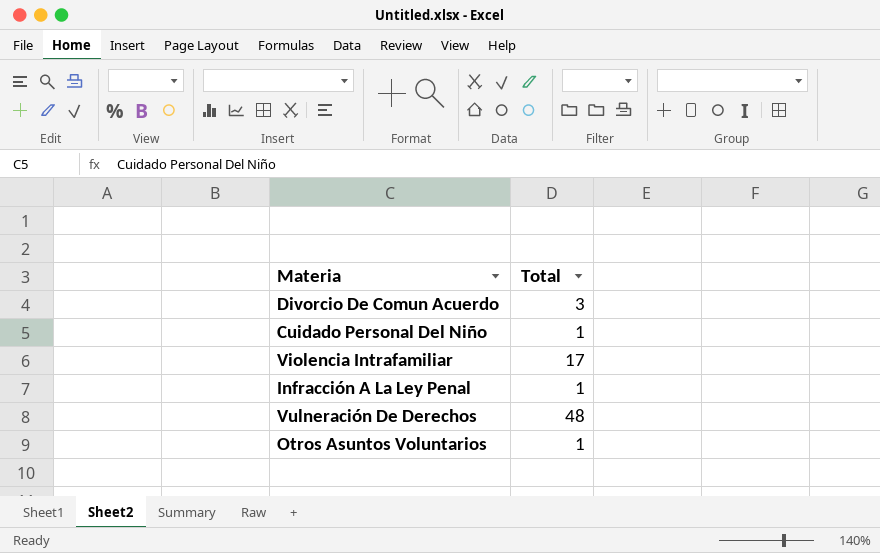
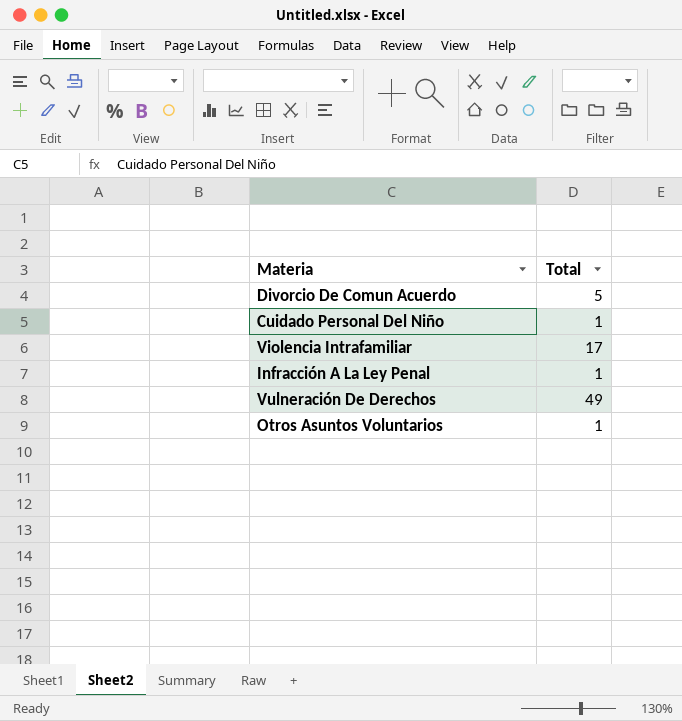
Divorcio De Comun Acuerdo | Total: 3 -> 5
Vulneración De Derechos | Total: 48 -> 49

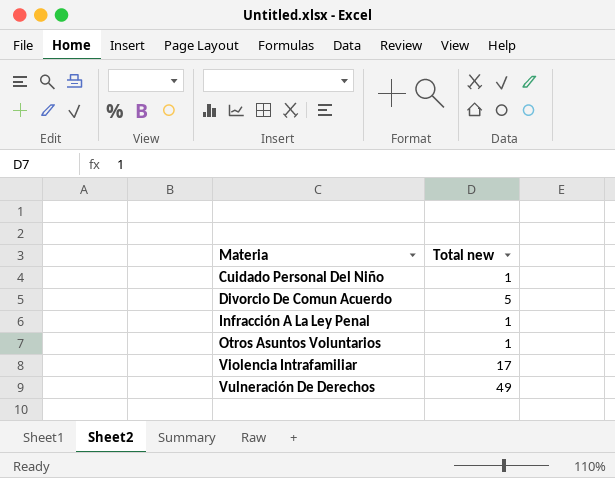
row order: none -> Materia ascending
column name: Total -> Total new

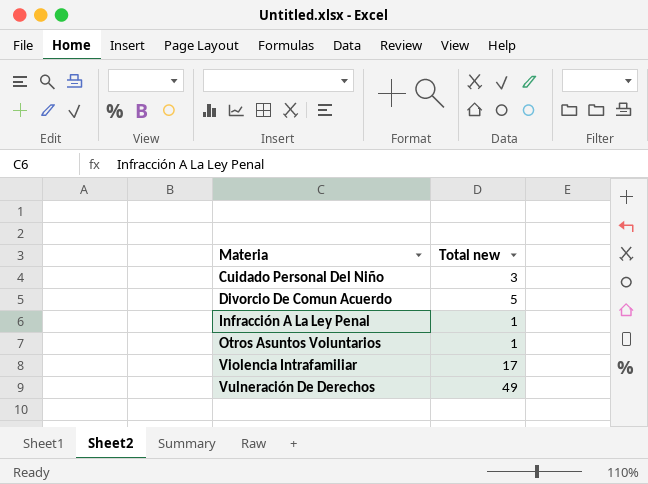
Cuidado Personal Del Niño | Total new: 1 -> 3

